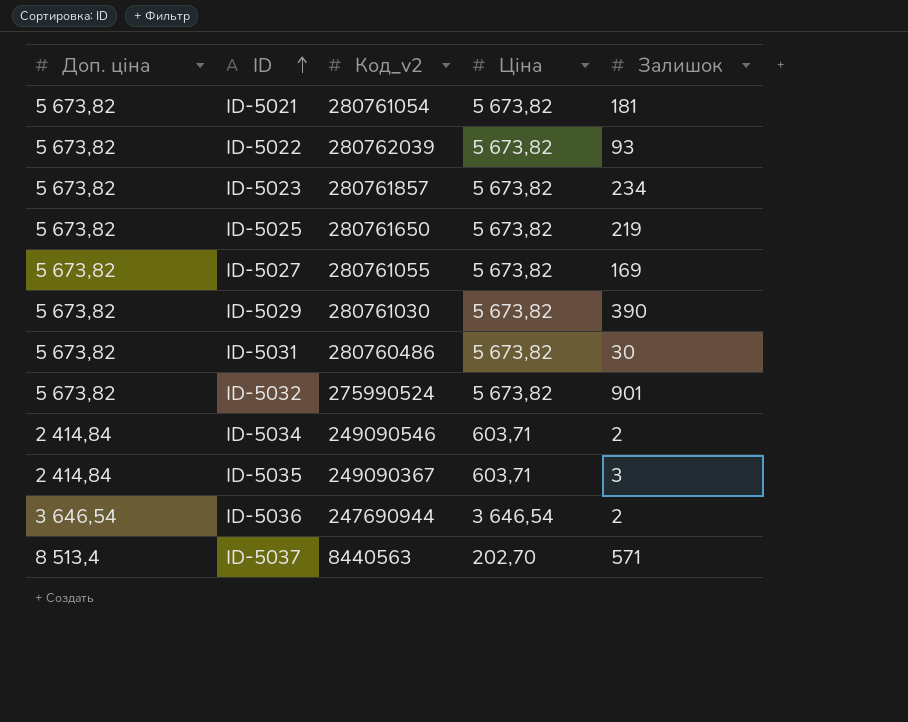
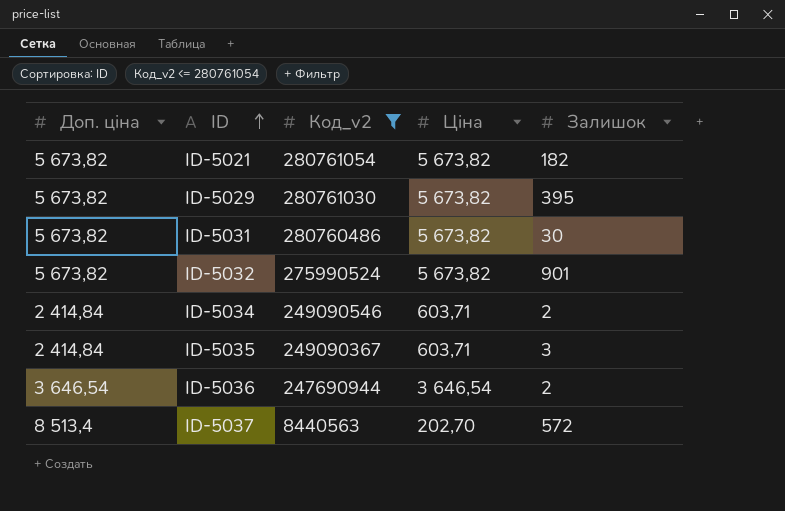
filter: none -> Код_v2 <= 280761054
ID-5021 | Залишок: 181 -> 182
ID-5029 | Залишок: 390 -> 395
ID-5037 | Залишок: 571 -> 572

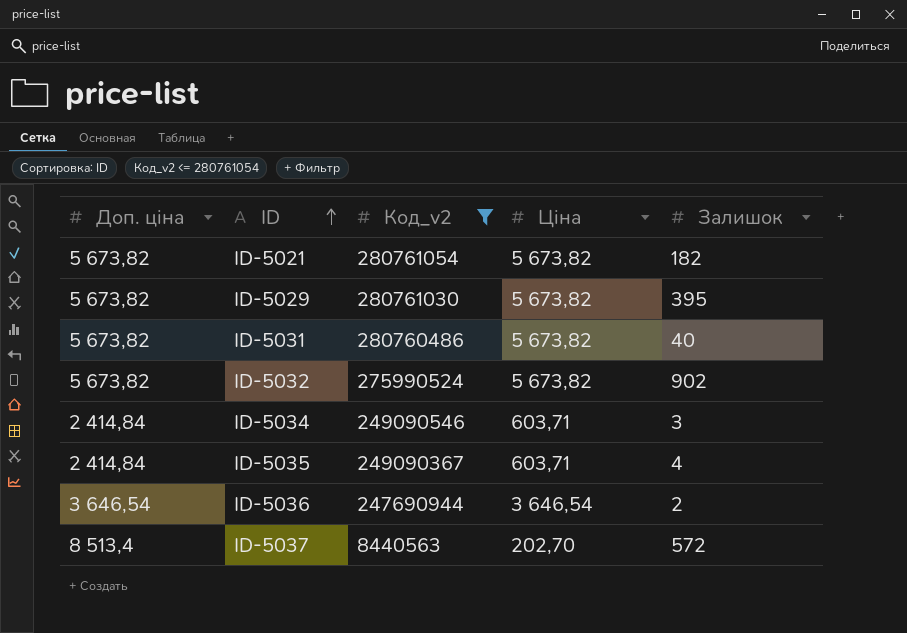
ID-5031 | Залишок: 30 -> 40
ID-5032 | Залишок: 901 -> 902
ID-5034 | Залишок: 2 -> 3
ID-5035 | Залишок: 3 -> 4

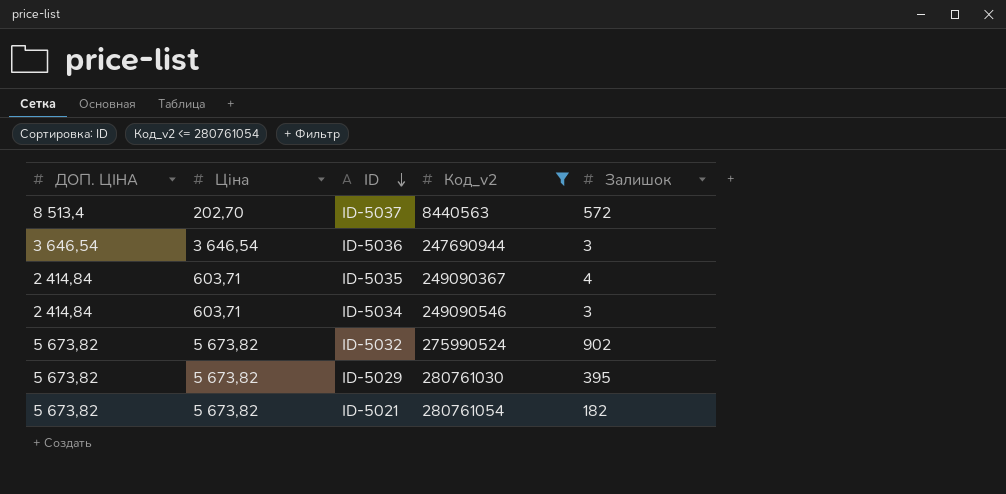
row order: ID ascending -> ID descending
column name: Доп. ціна -> ДОП. ЦІНА
column Ціна | position: 4 -> 2
row ID-5031: 5 673,82 | 280760486 | 5 673,82 | 40 -> none
ID-5036 | Залишок: 2 -> 3

